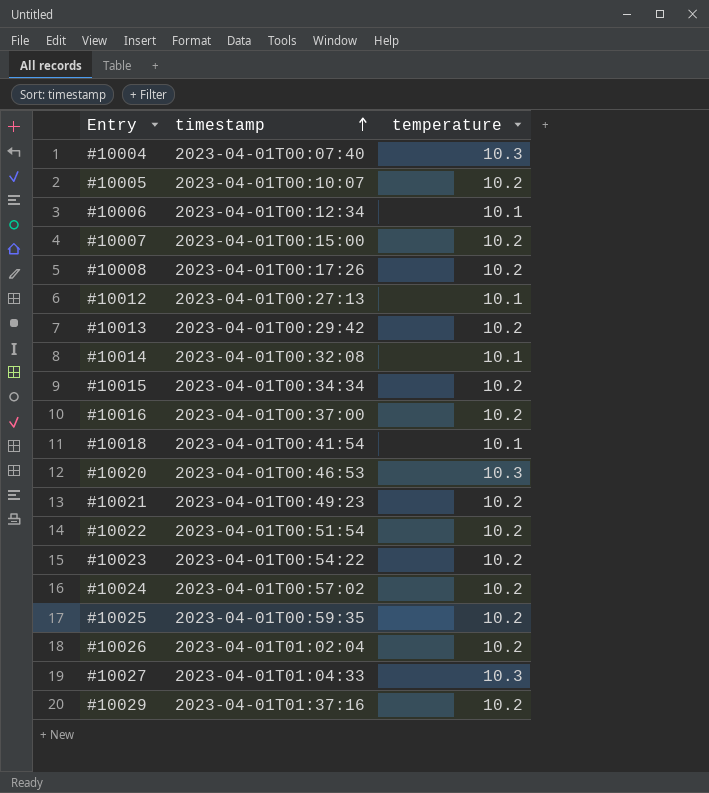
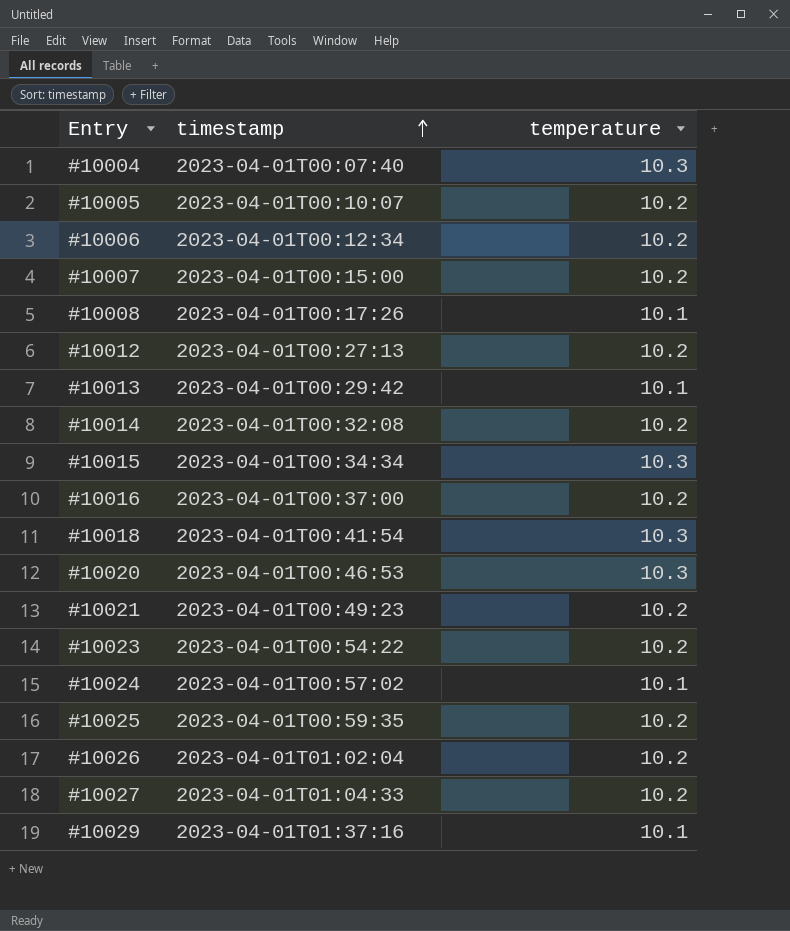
row #10022: 2023-04-01T00:51:54 | 10.2 -> none
#10006 | temperature: 10.1 -> 10.2
#10008 | temperature: 10.2 -> 10.1
#10012 | temperature: 10.1 -> 10.2
#10013 | temperature: 10.2 -> 10.1
#10014 | temperature: 10.1 -> 10.2
#10015 | temperature: 10.2 -> 10.3
#10018 | temperature: 10.1 -> 10.3
#10024 | temperature: 10.2 -> 10.1
#10027 | temperature: 10.3 -> 10.2
#10029 | temperature: 10.2 -> 10.1

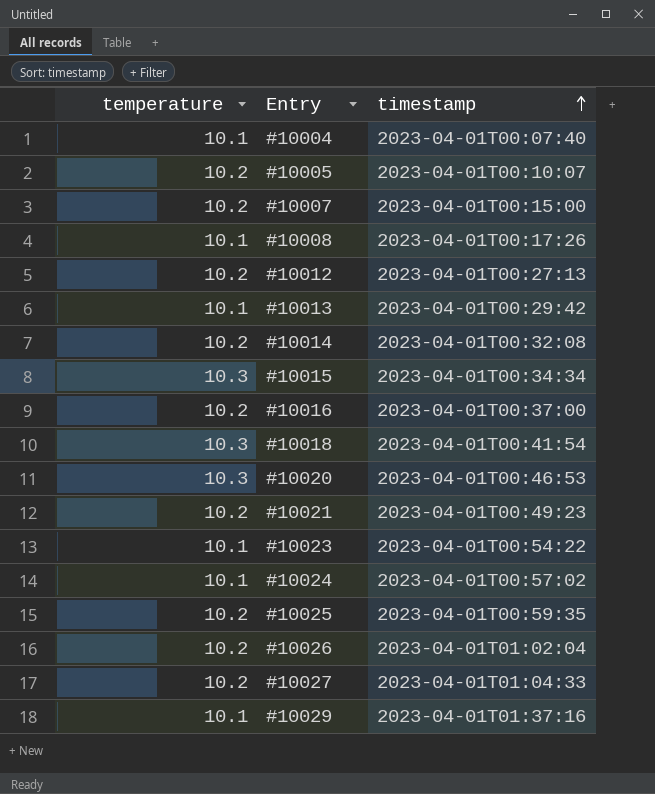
column temperature | position: 3 -> 1
row #10006: 2023-04-01T00:12:34 | 10.2 -> none
#10004 | temperature: 10.3 -> 10.1
#10023 | temperature: 10.2 -> 10.1

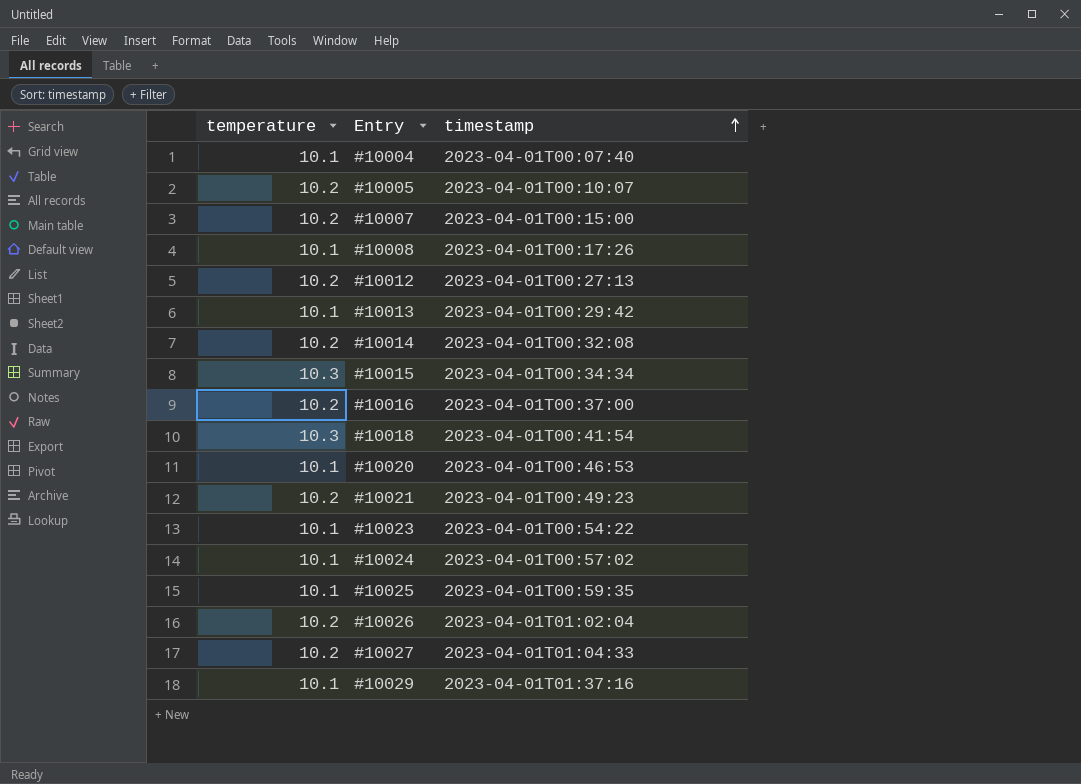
#10020 | temperature: 10.3 -> 10.1
#10025 | temperature: 10.2 -> 10.1

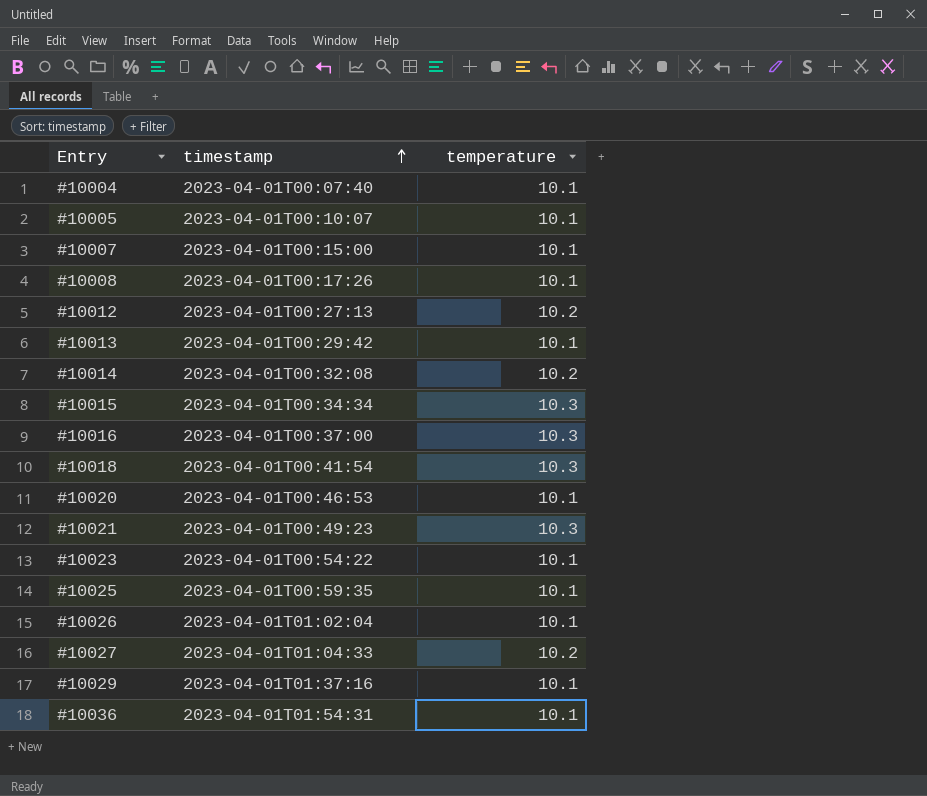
column temperature | position: 1 -> 3
row #10024: 10.1 | 2023-04-01T00:57:02 -> none
#10005 | temperature: 10.2 -> 10.1
#10007 | temperature: 10.2 -> 10.1
#10016 | temperature: 10.2 -> 10.3
#10021 | temperature: 10.2 -> 10.3
#10026 | temperature: 10.2 -> 10.1
row #10036: none -> 2023-04-01T01:54:31 | 10.1

